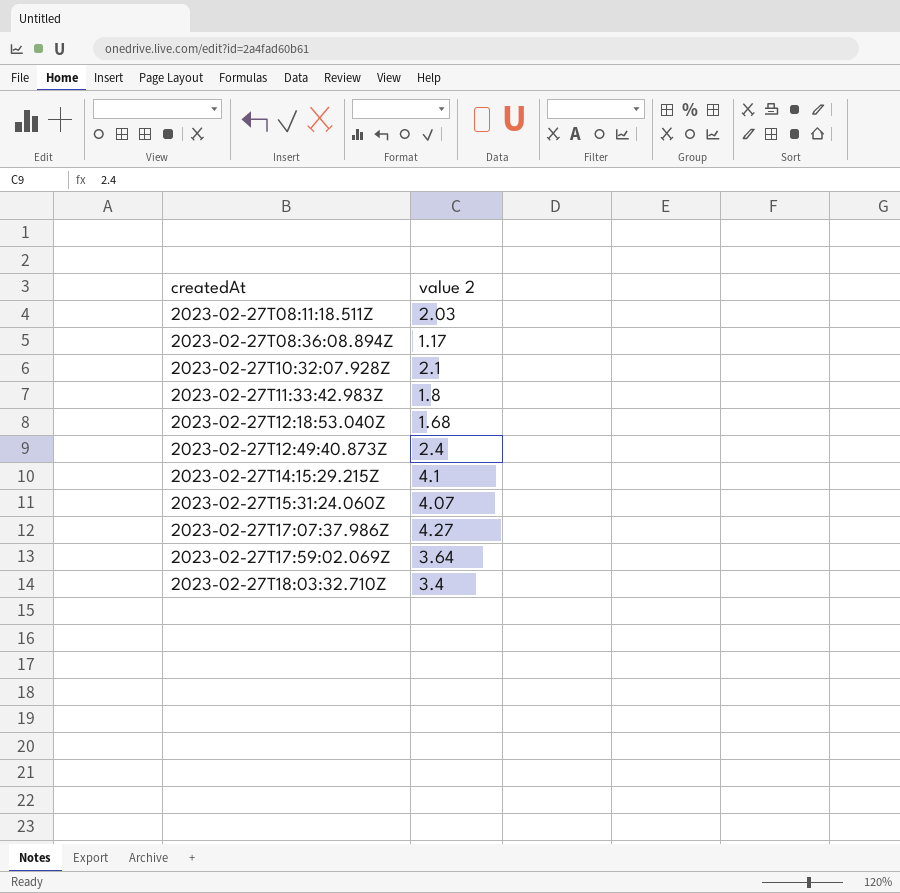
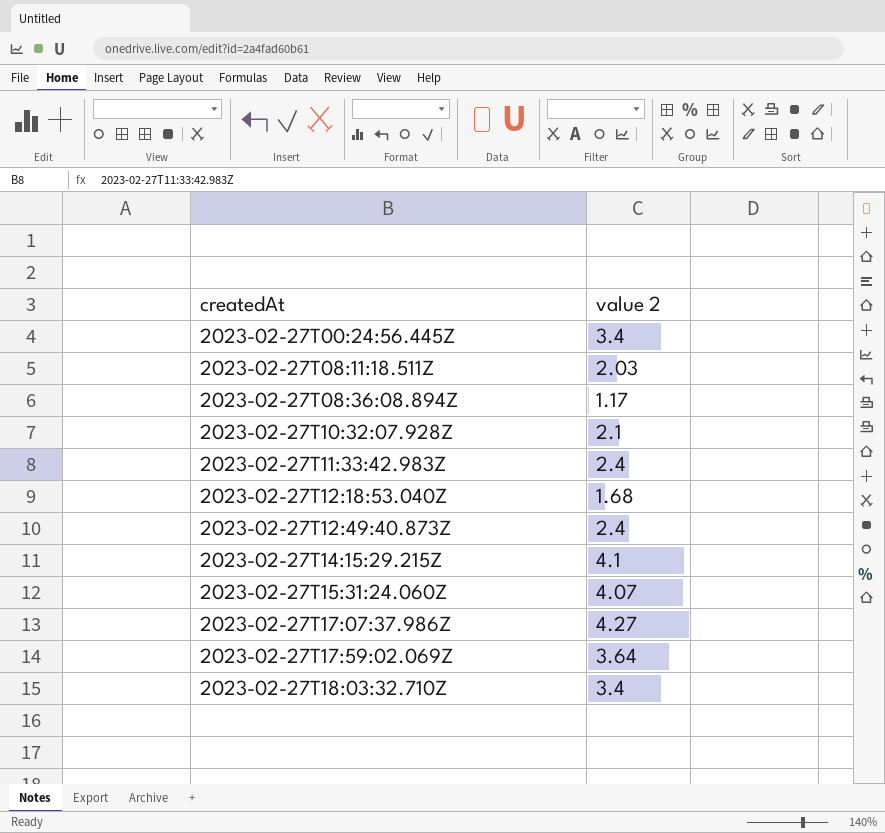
row 2023-02-27T00:24:56.445Z: none -> 3.4
2023-02-27T11:33:42.983Z | value 2: 1.8 -> 2.4

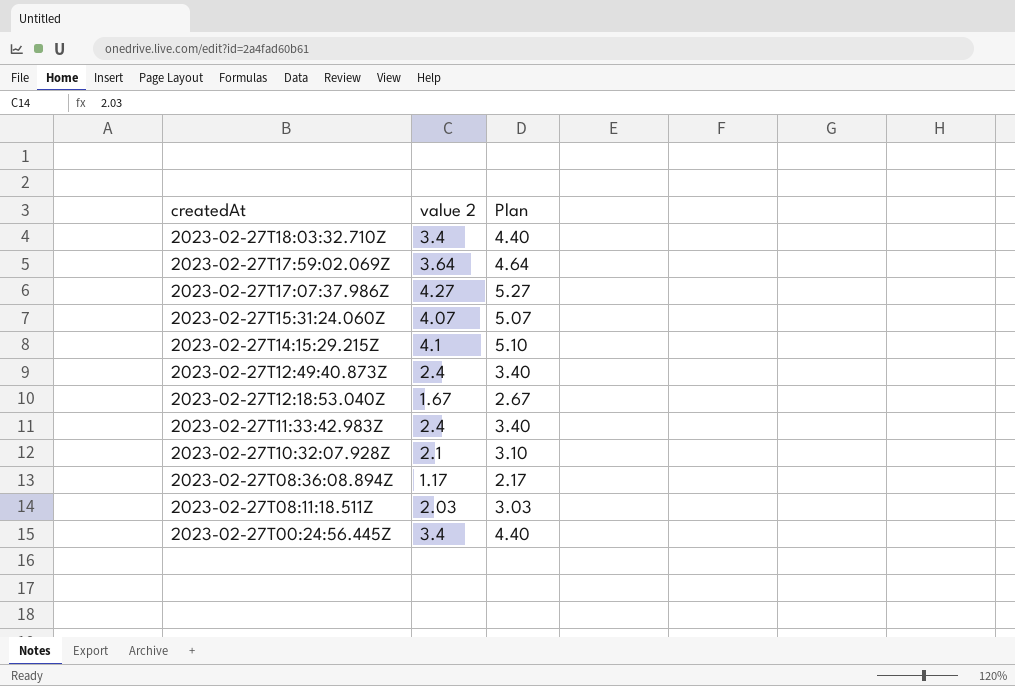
row order: createdAt ascending -> createdAt descending
column Plan | formula: none -> [value 2] + 1
2023-02-27T12:18:53.040Z | value 2: 1.68 -> 1.67

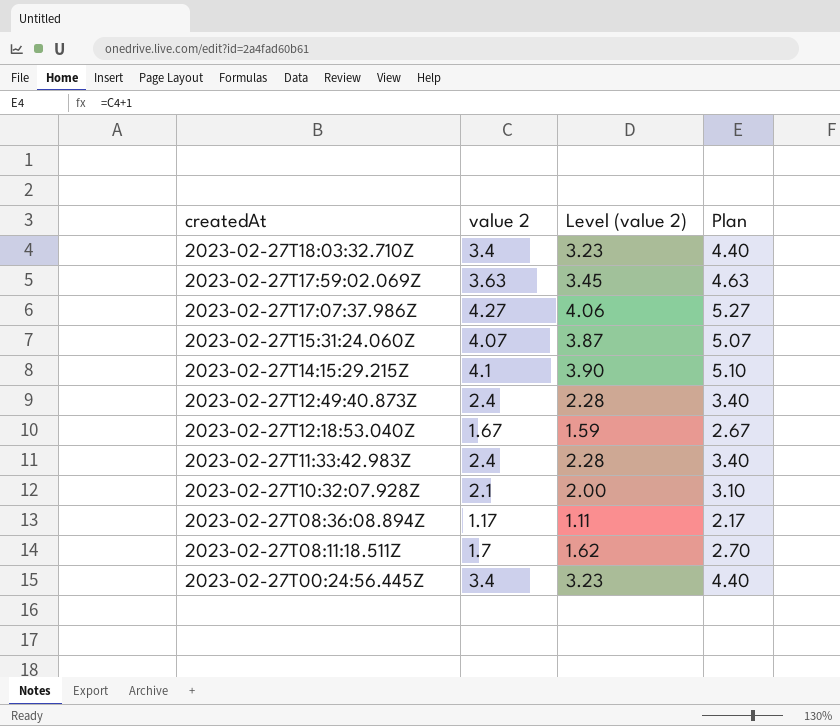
column Level (value 2) | formula: none -> [value 2] * 0.95
2023-02-27T17:59:02.069Z | value 2: 3.64 -> 3.63
2023-02-27T17:59:02.069Z | Plan: 4.64 -> 4.63
2023-02-27T08:11:18.511Z | value 2: 2.03 -> 1.7
2023-02-27T08:11:18.511Z | Plan: 3.03 -> 2.70

